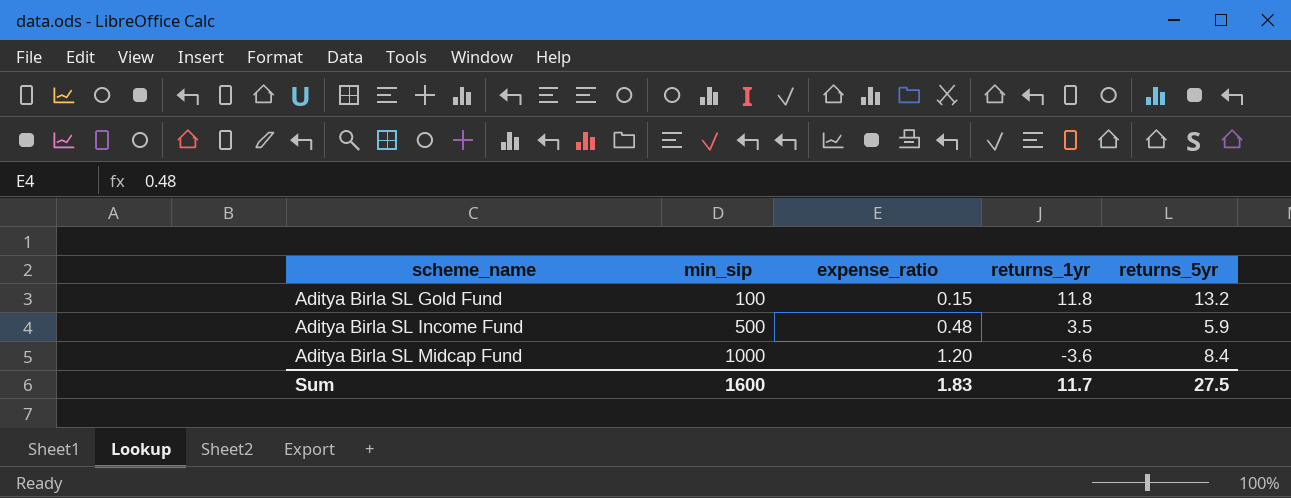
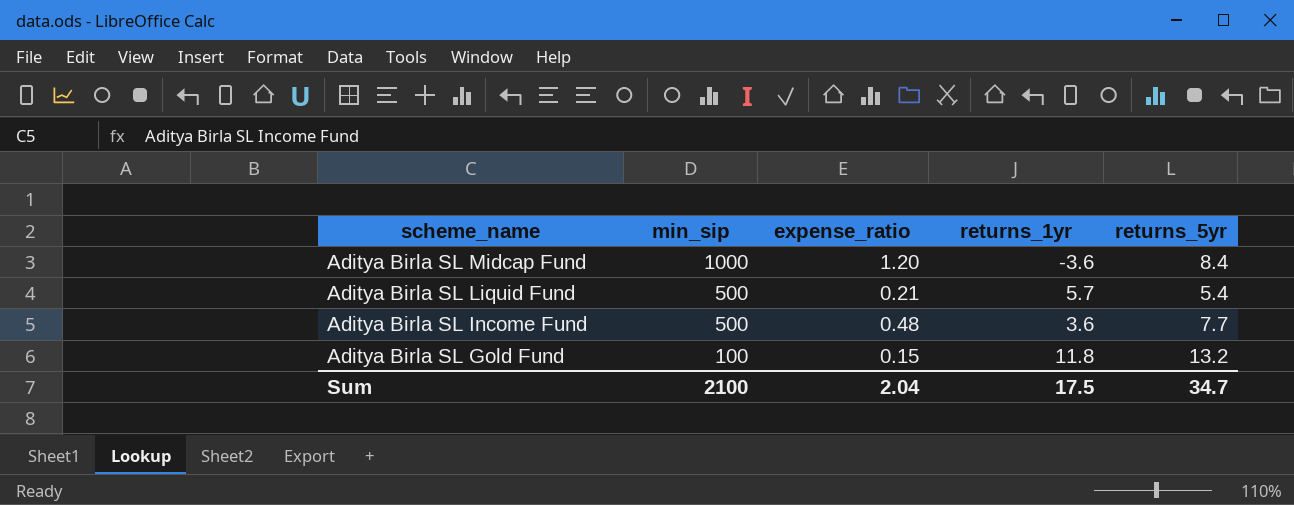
row order: scheme_name ascending -> scheme_name descending
row Aditya Birla SL Liquid Fund: none -> 500 | 0.21 | 5.7 | 5.4
Aditya Birla SL Income Fund | returns_1yr: 3.5 -> 3.6
Aditya Birla SL Income Fund | returns_5yr: 5.9 -> 7.7
Sum | min_sip: 1600 -> 2100
Sum | expense_ratio: 1.83 -> 2.04
Sum | returns_1yr: 11.7 -> 17.5
Sum | returns_5yr: 27.5 -> 34.7

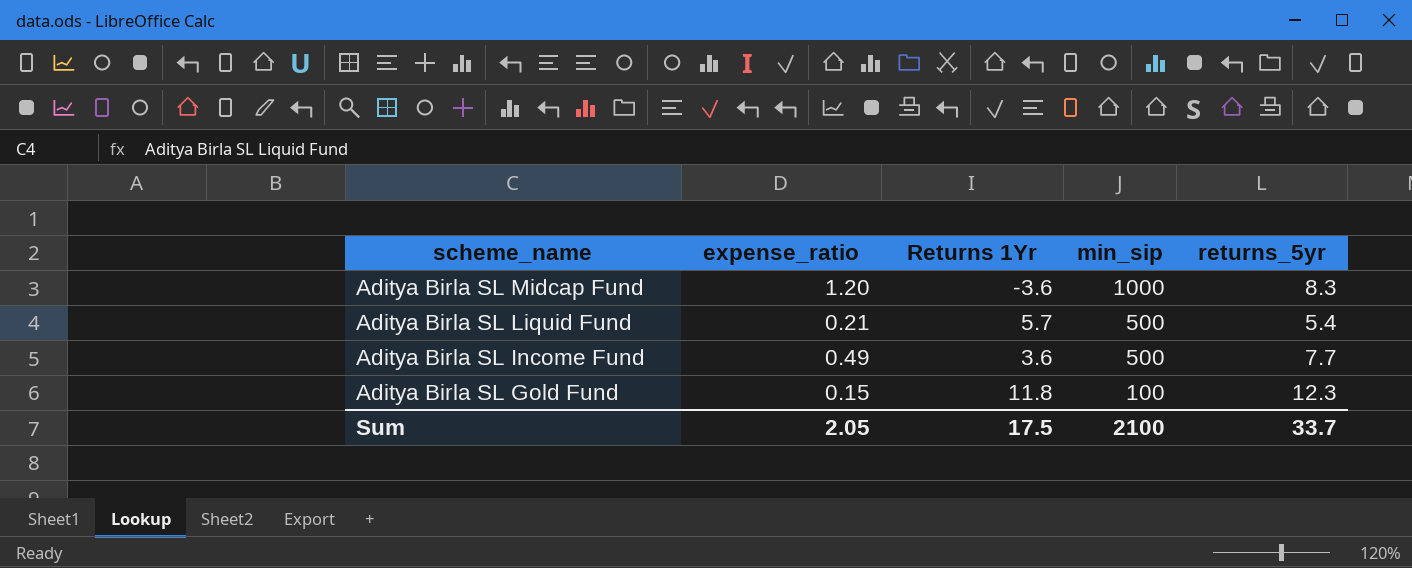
column name: returns_1yr -> Returns 1Yr
column min_sip | position: 2 -> 4
Aditya Birla SL Midcap Fund | returns_5yr: 8.4 -> 8.3
Aditya Birla SL Income Fund | expense_ratio: 0.48 -> 0.49
Aditya Birla SL Gold Fund | returns_5yr: 13.2 -> 12.3
Sum | expense_ratio: 2.04 -> 2.05
Sum | returns_5yr: 34.7 -> 33.7

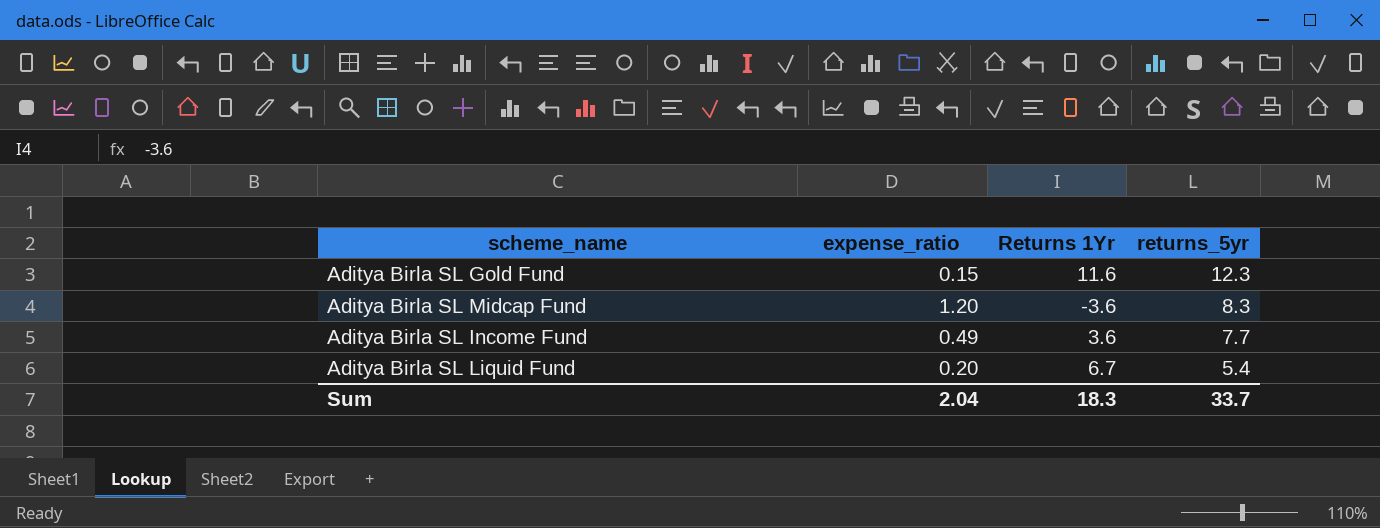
row order: scheme_name descending -> returns_5yr descending
column min_sip | position: 4 -> none
Aditya Birla SL Gold Fund | Returns 1Yr: 11.8 -> 11.6
Aditya Birla SL Liquid Fund | expense_ratio: 0.21 -> 0.20
Aditya Birla SL Liquid Fund | Returns 1Yr: 5.7 -> 6.7
Sum | expense_ratio: 2.05 -> 2.04
Sum | Returns 1Yr: 17.5 -> 18.3

